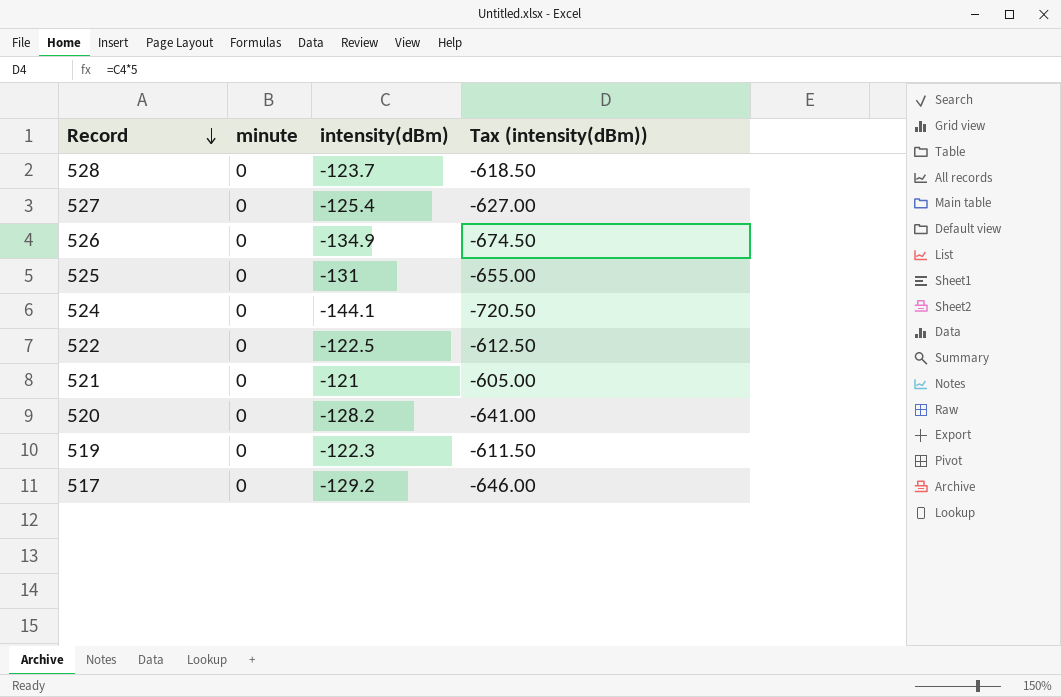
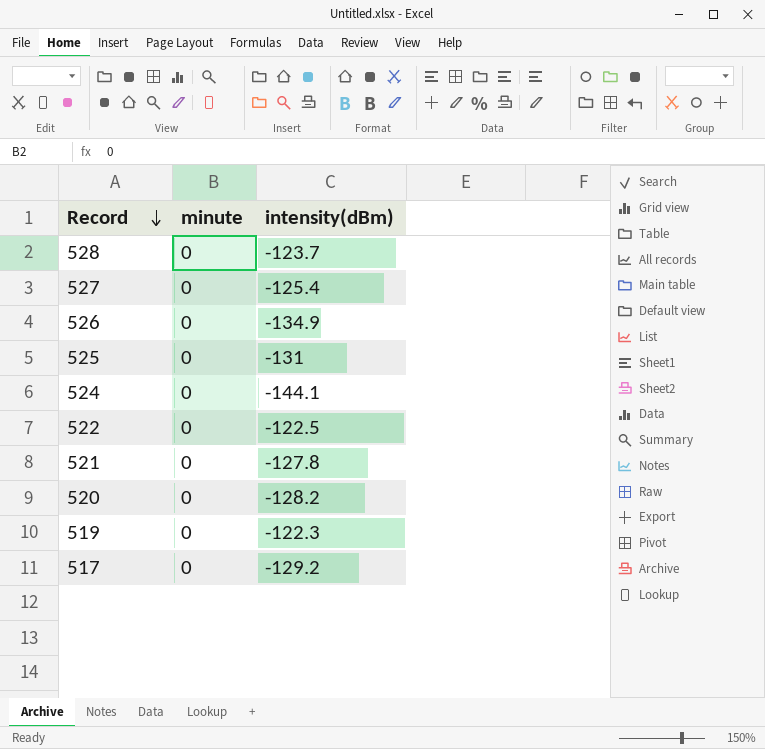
column Tax (intensity(dBm)) | formula: [intensity(dBm)] * 5 -> none
521 | intensity(dBm): -121 -> -127.8

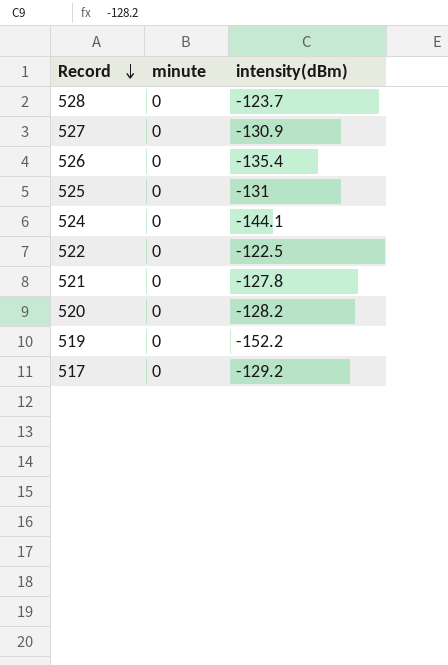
527 | intensity(dBm): -125.4 -> -130.9
526 | intensity(dBm): -134.9 -> -135.4
519 | intensity(dBm): -122.3 -> -152.2

